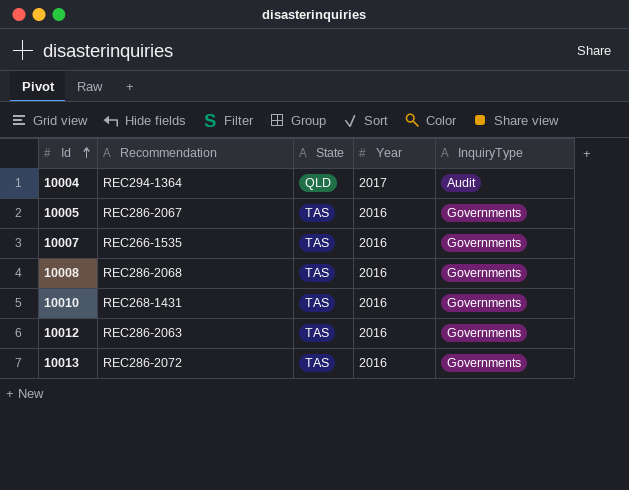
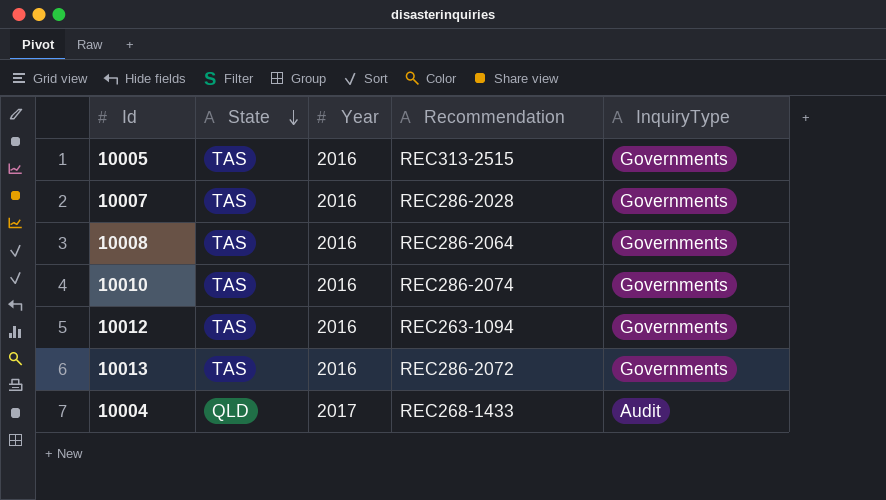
row order: Id ascending -> State descending
column Recommendation | position: 2 -> 4
10005 | Recommendation: REC286-2067 -> REC313-2515
10007 | Recommendation: REC266-1535 -> REC286-2028
10008 | Recommendation: REC286-2068 -> REC286-2064
10010 | Recommendation: REC268-1431 -> REC286-2074
10012 | Recommendation: REC286-2063 -> REC263-1094
10004 | Recommendation: REC294-1364 -> REC268-1433

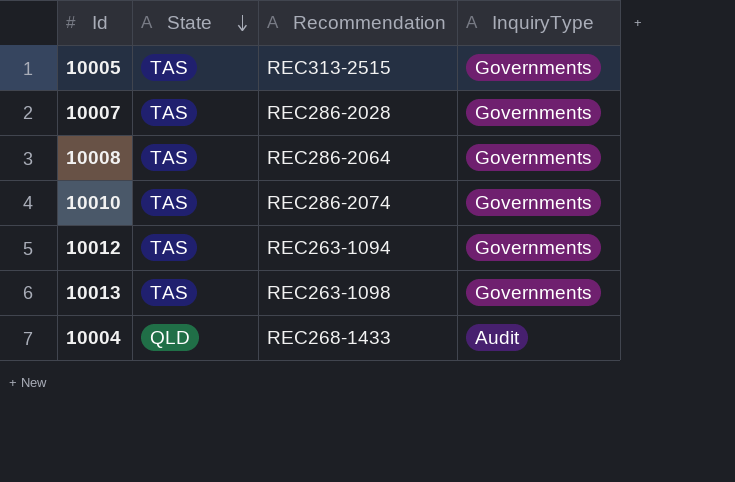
column Year | position: 3 -> none
10013 | Recommendation: REC286-2072 -> REC263-1098

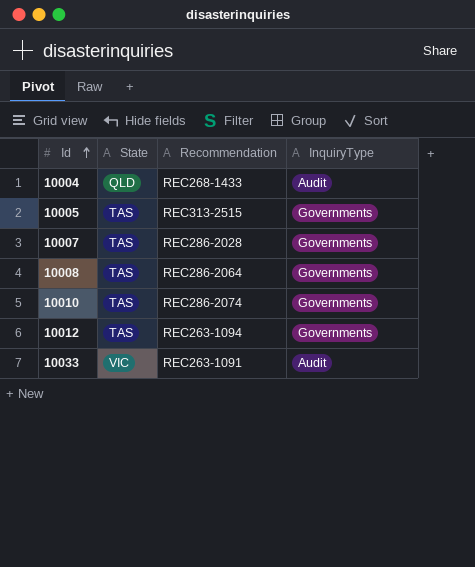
row order: State descending -> Id ascending
row 10013: TAS | REC263-1098 | Governments -> none
row 10033: none -> VIC | REC263-1091 | Audit

